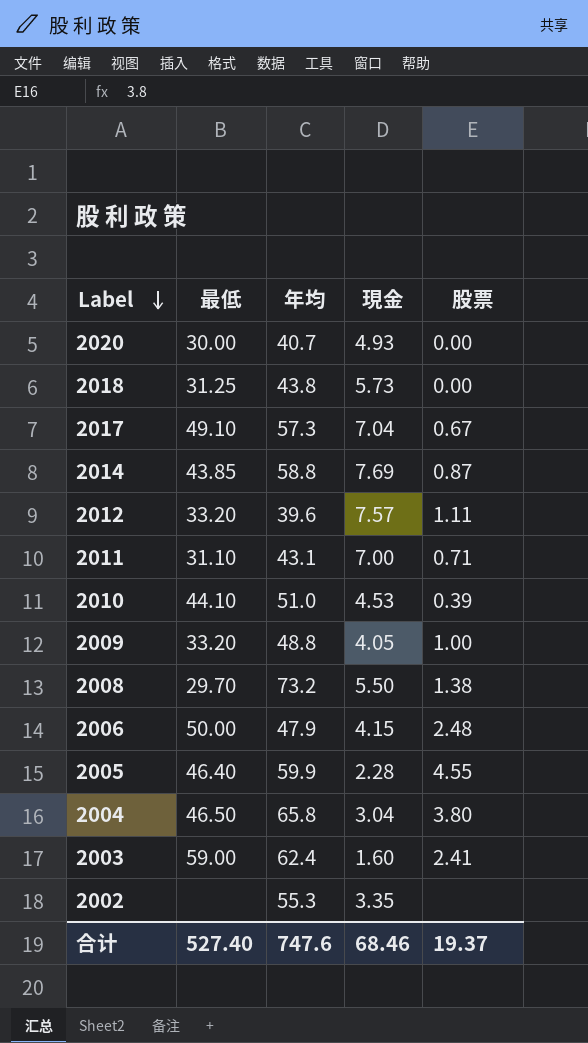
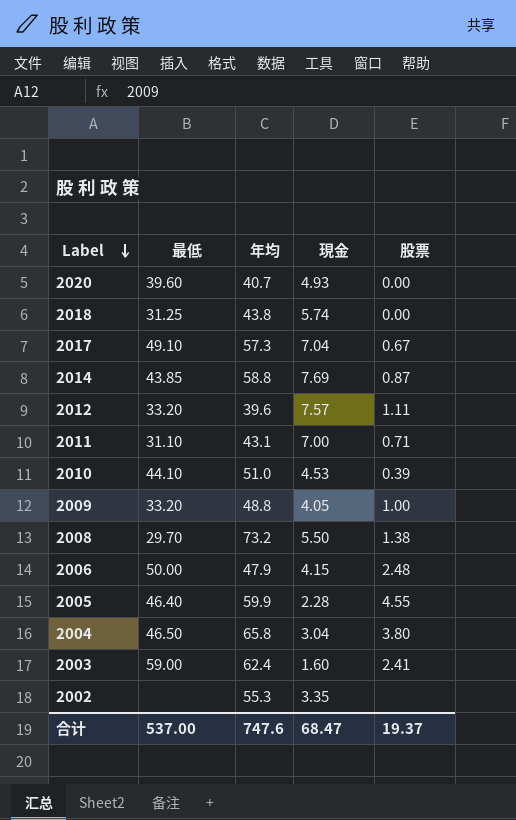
2020 | 最低: 30.00 -> 39.60
2018 | 現金: 5.73 -> 5.74
合计 | 最低: 527.40 -> 537.00
合计 | 現金: 68.46 -> 68.47

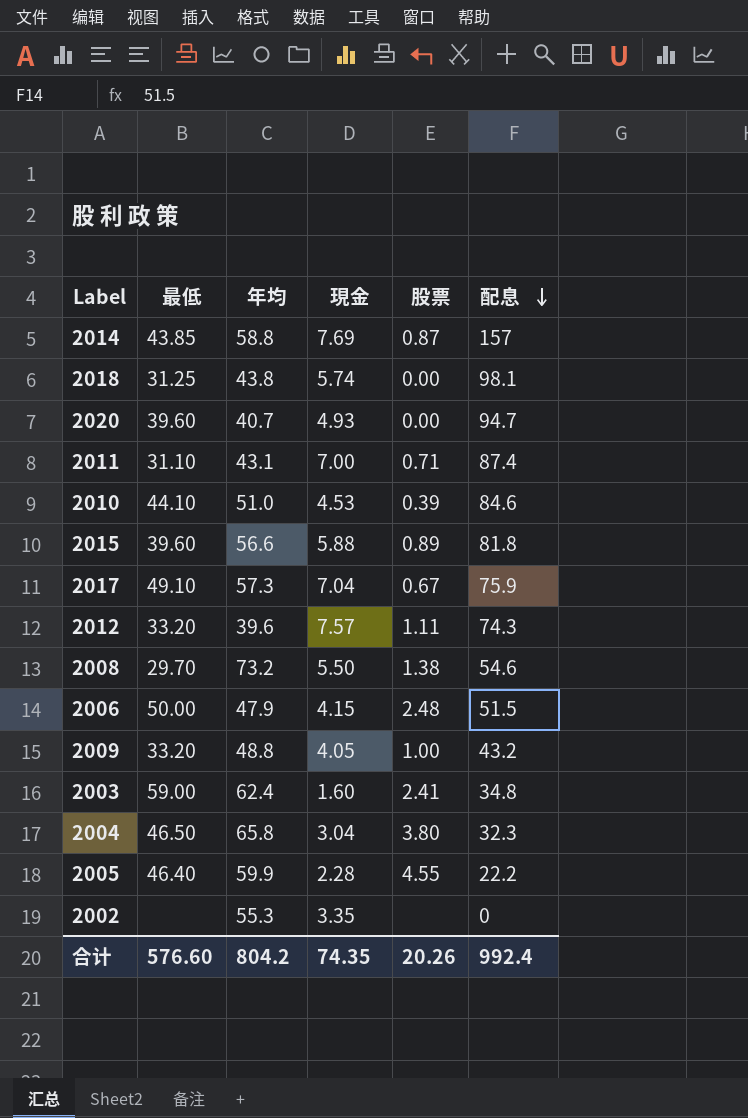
row order: Label descending -> 配息 descending
column 配息 | position: none -> 6
row 2015: none -> 39.60 | 56.6 | 5.88 | 0.89 | 81.8
合计 | 最低: 537.00 -> 576.60
合计 | 年均: 747.6 -> 804.2
合计 | 現金: 68.47 -> 74.35
合计 | 股票: 19.37 -> 20.26

